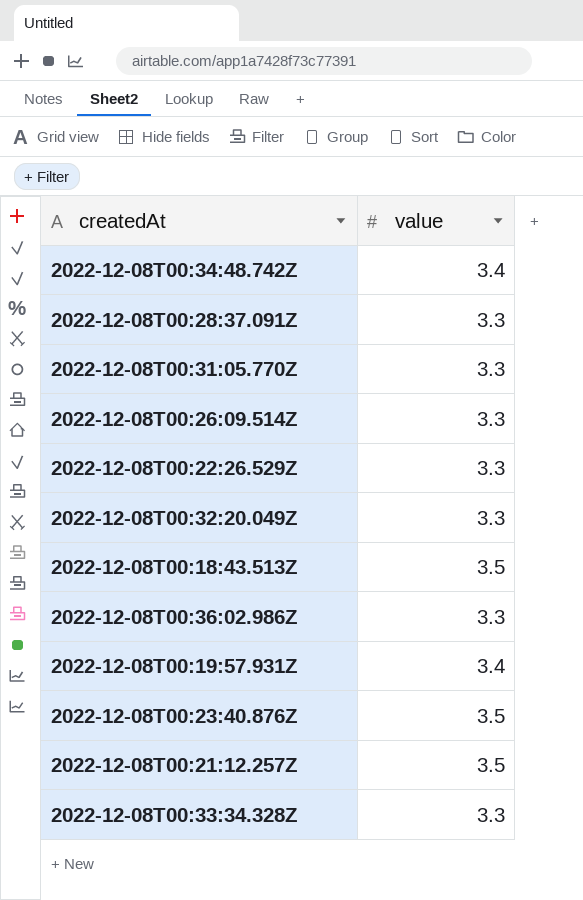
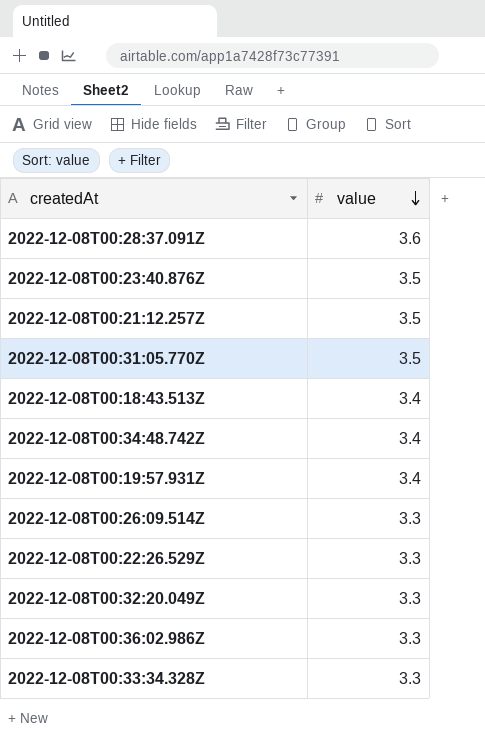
row order: none -> value descending
2022-12-08T00:28:37.091Z | value: 3.3 -> 3.6
2022-12-08T00:31:05.770Z | value: 3.3 -> 3.5
2022-12-08T00:18:43.513Z | value: 3.5 -> 3.4

